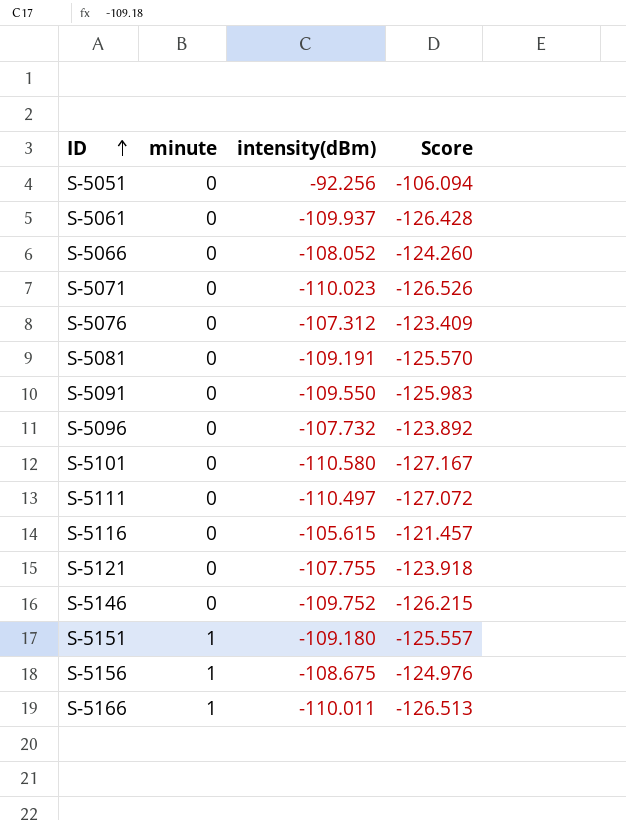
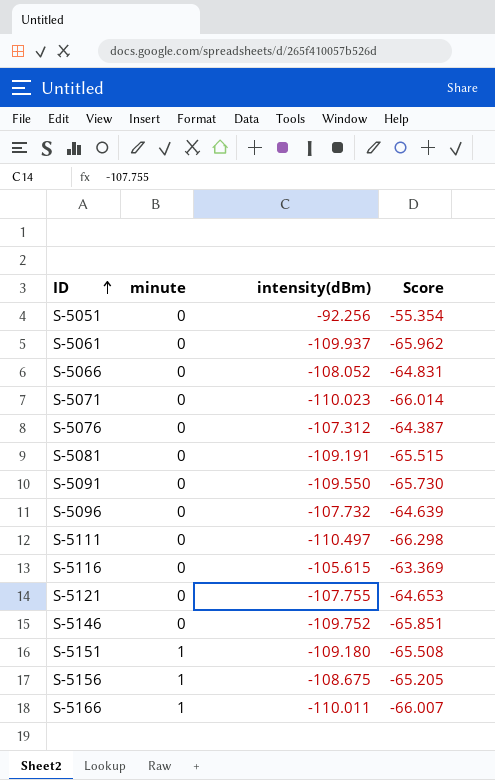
column Score | formula: [intensity(dBm)] * 1.15 -> [intensity(dBm)] * 0.6
row S-5101: 0 | -110.580 | -127.167 -> none

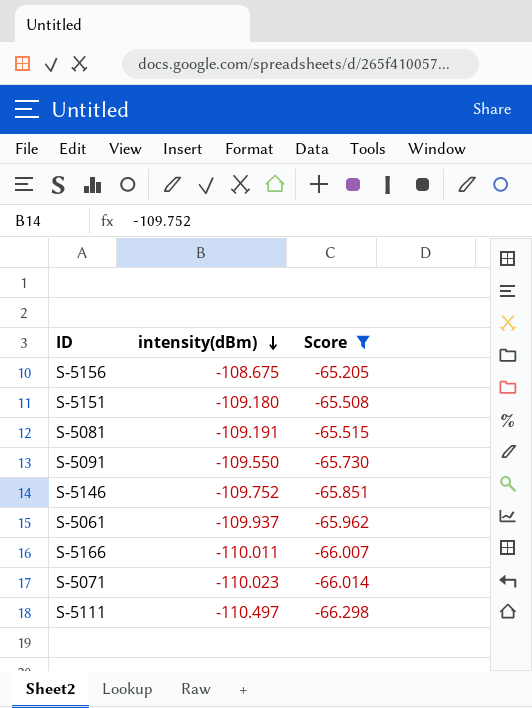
filter: none -> Score <= -65.205
row order: ID ascending -> intensity(dBm) descending
column minute | position: 2 -> none

